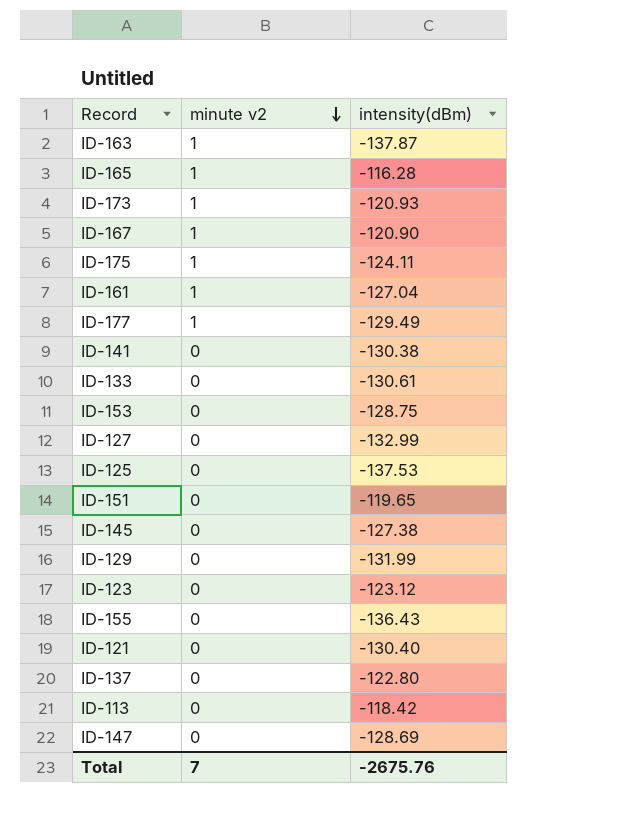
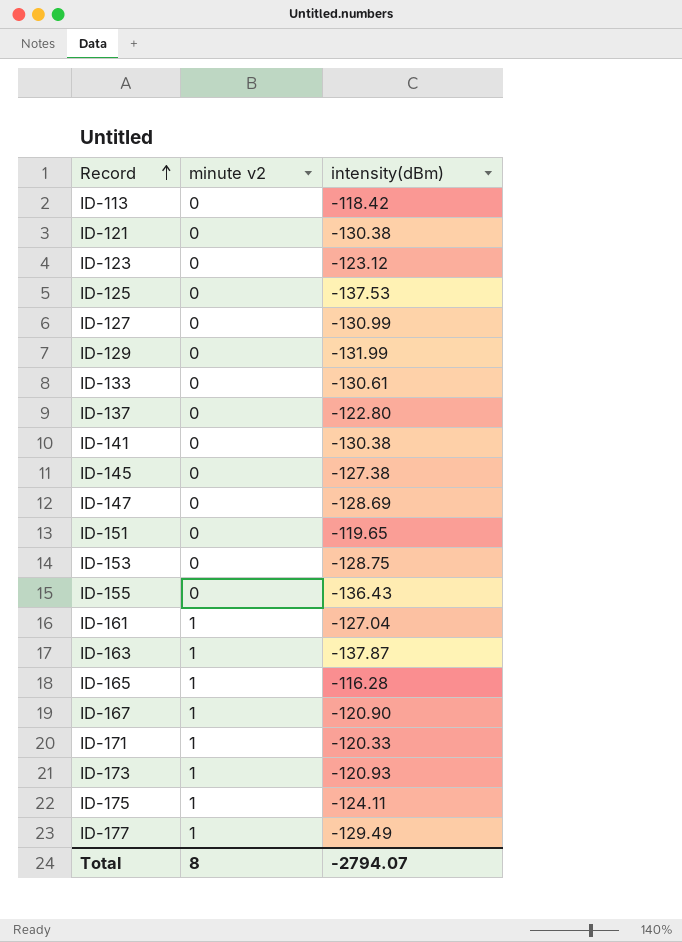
row order: minute v2 descending -> Record ascending
ID-121 | intensity(dBm): -130.40 -> -130.38
ID-127 | intensity(dBm): -132.99 -> -130.99
row ID-171: none -> 1 | -120.33
Total | minute v2: 7 -> 8
Total | intensity(dBm): -2675.76 -> -2794.07

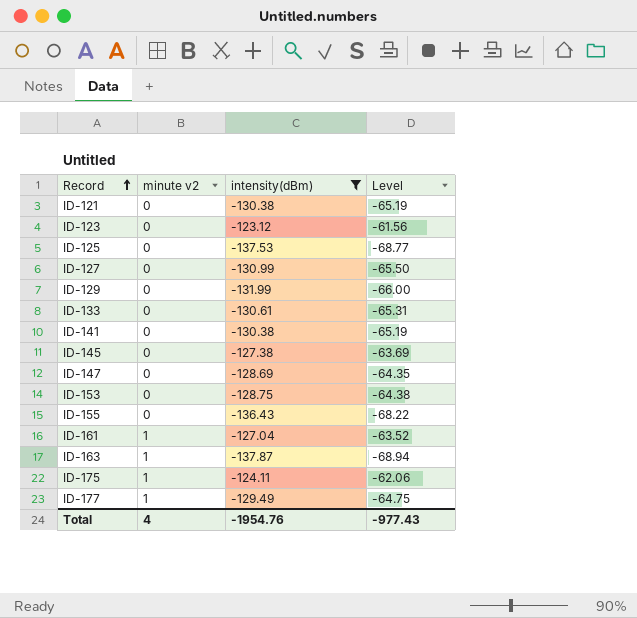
filter: none -> intensity(dBm) <= -123.12
column Level | formula: none -> [intensity(dBm)] * 0.5
Total | minute v2: 8 -> 4
Total | intensity(dBm): -2794.07 -> -1954.76

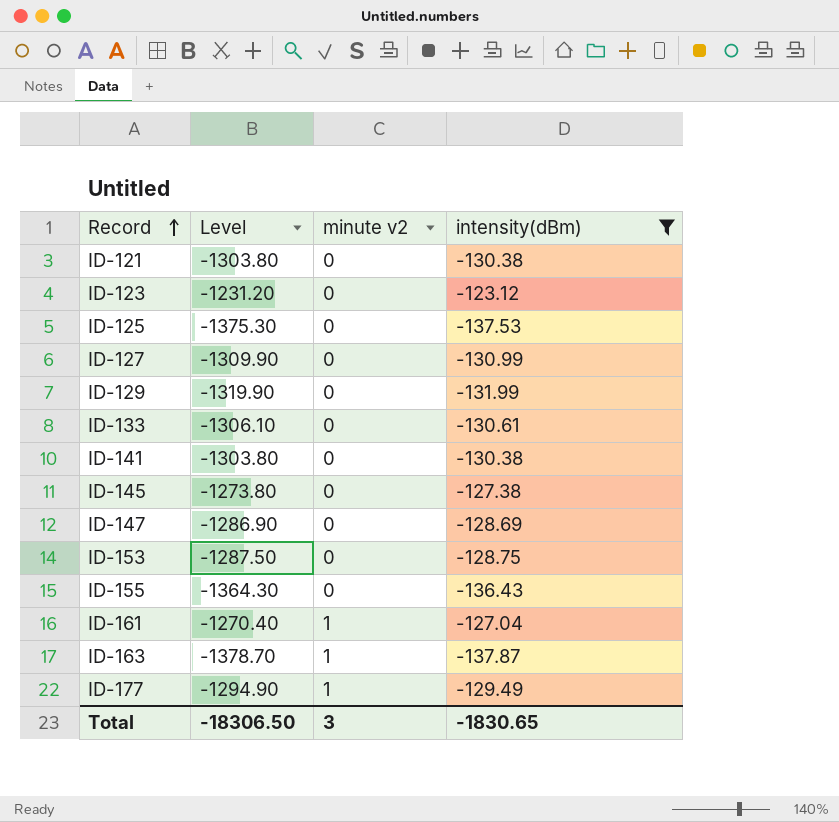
column Level | formula: [intensity(dBm)] * 0.5 -> [intensity(dBm)] * 10
column Level | position: 4 -> 2
row ID-175: 1 | -124.11 | -62.06 -> none
Total | Level: -977.43 -> -18306.50
Total | minute v2: 4 -> 3
Total | intensity(dBm): -1954.76 -> -1830.65

